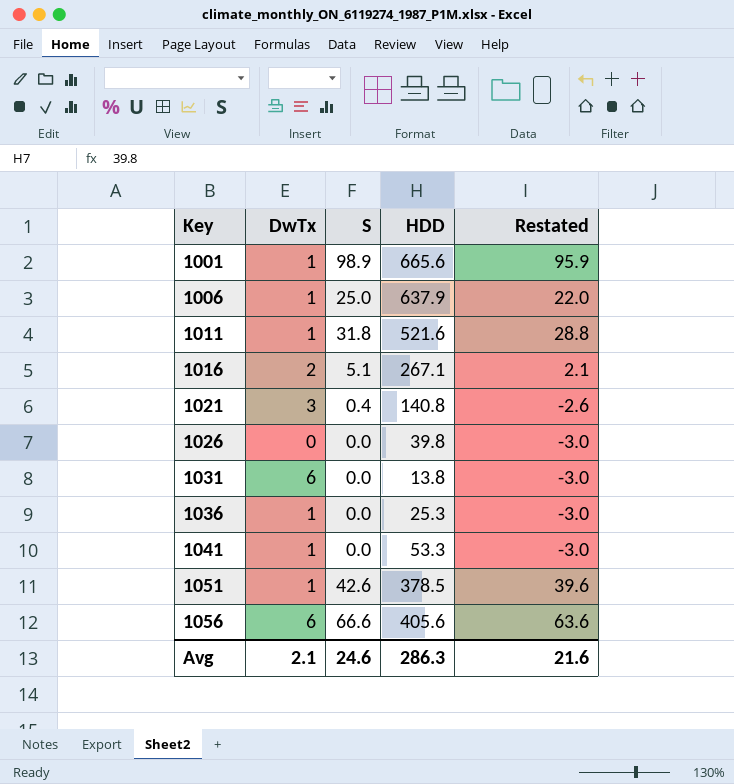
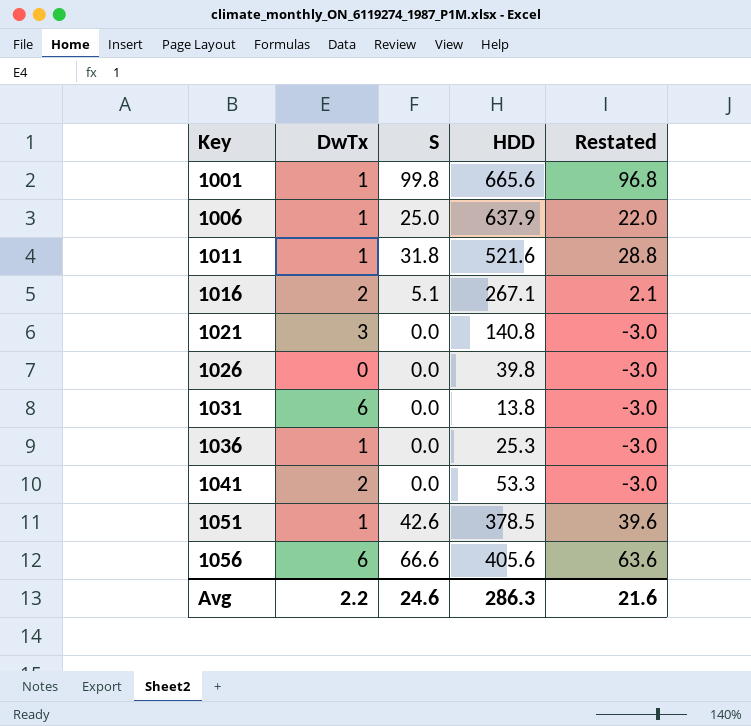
1001 | S: 98.9 -> 99.8
1001 | Restated: 95.9 -> 96.8
1021 | S: 0.4 -> 0.0
1021 | Restated: -2.6 -> -3.0
1041 | DwTx: 1 -> 2
Avg | DwTx: 2.1 -> 2.2

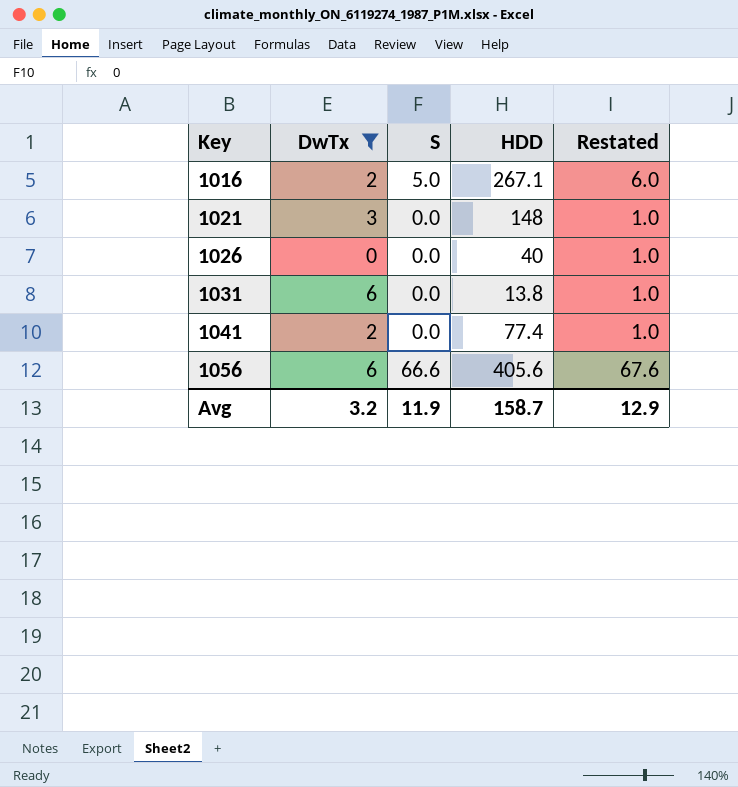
filter: none -> DwTx != 1
column Restated | formula: [S] - 3 -> [S] + 1
1016 | S: 5.1 -> 5.0
1021 | HDD: 140.8 -> 148
1026 | HDD: 39.8 -> 40
1041 | HDD: 53.3 -> 77.4
Avg | DwTx: 2.2 -> 3.2
Avg | S: 24.6 -> 11.9
Avg | HDD: 286.3 -> 158.7
Avg | Restated: 21.6 -> 12.9

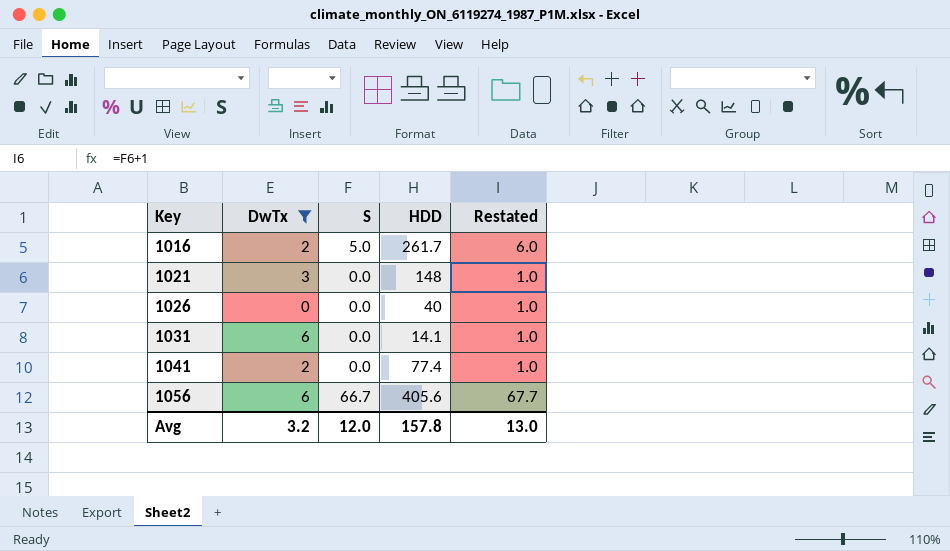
1016 | HDD: 267.1 -> 261.7
1031 | HDD: 13.8 -> 14.1
1056 | S: 66.6 -> 66.7
1056 | Restated: 67.6 -> 67.7
Avg | S: 11.9 -> 12.0
Avg | HDD: 158.7 -> 157.8
Avg | Restated: 12.9 -> 13.0

